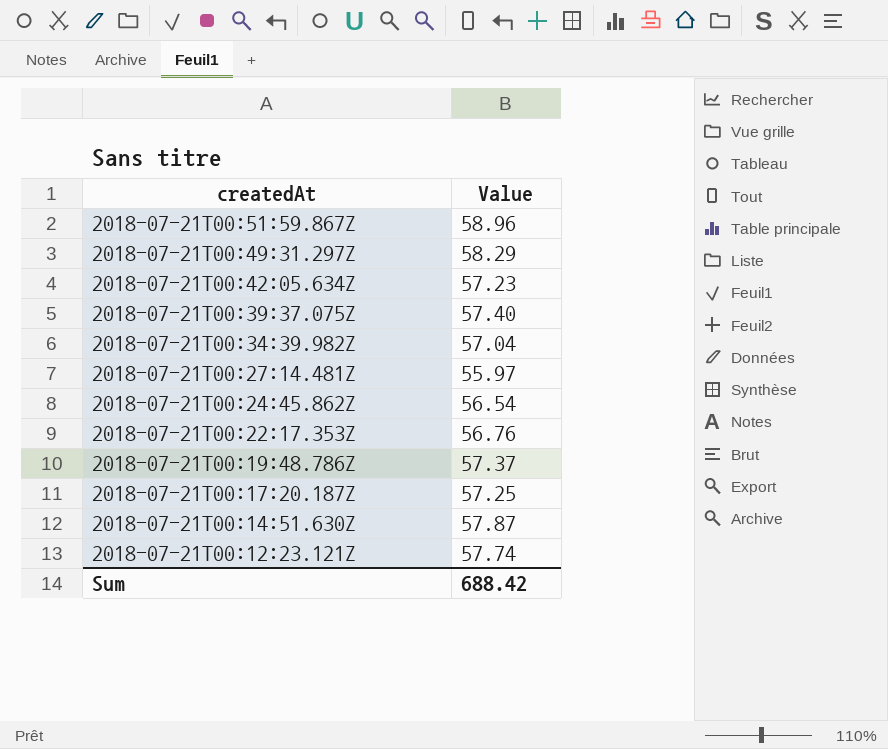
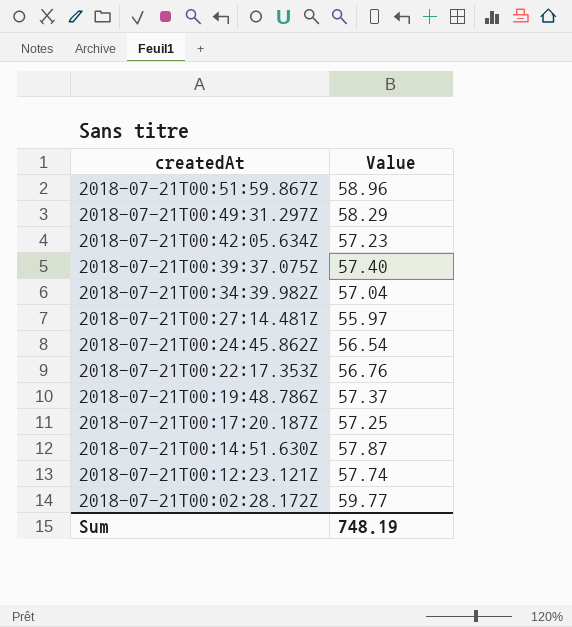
row 2018-07-21T00:02:28.172Z: none -> 59.77
Sum | Value: 688.42 -> 748.19

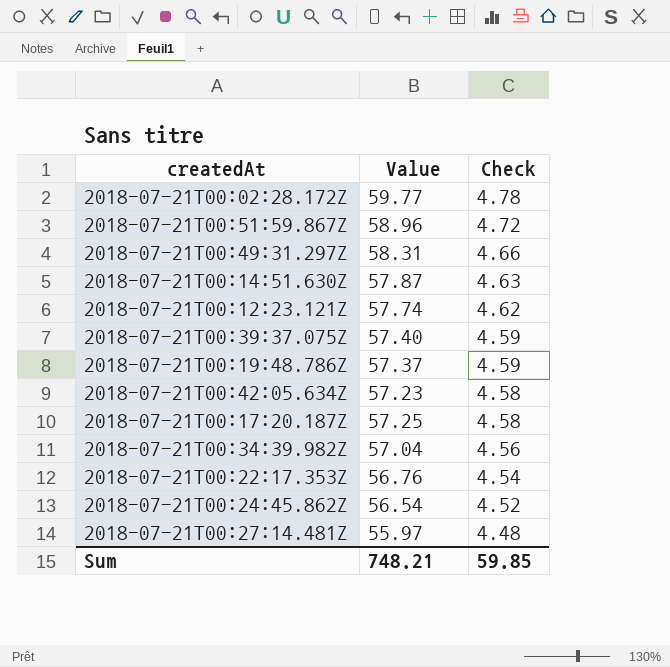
row order: createdAt descending -> Check descending
column Check | formula: none -> [Value] * 0.08
2018-07-21T00:49:31.297Z | Value: 58.29 -> 58.31
Sum | Value: 748.19 -> 748.21

